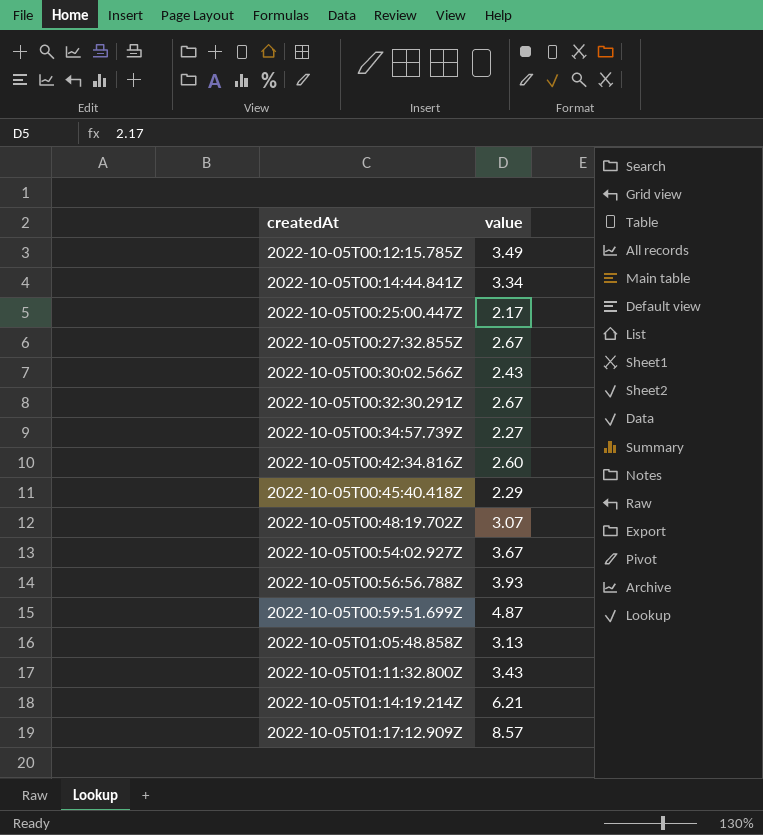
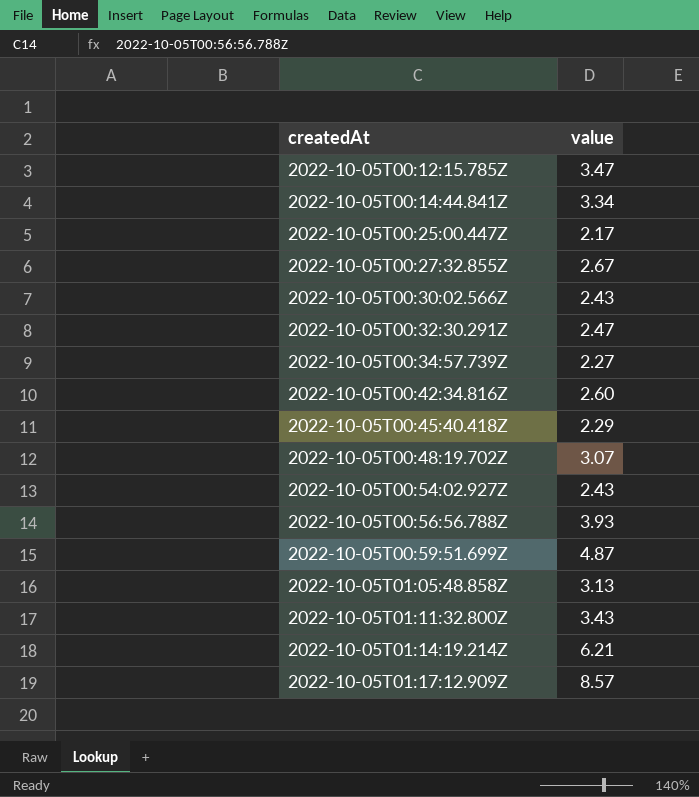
2022-10-05T00:12:15.785Z | value: 3.49 -> 3.47
2022-10-05T00:32:30.291Z | value: 2.67 -> 2.47
2022-10-05T00:54:02.927Z | value: 3.67 -> 2.43

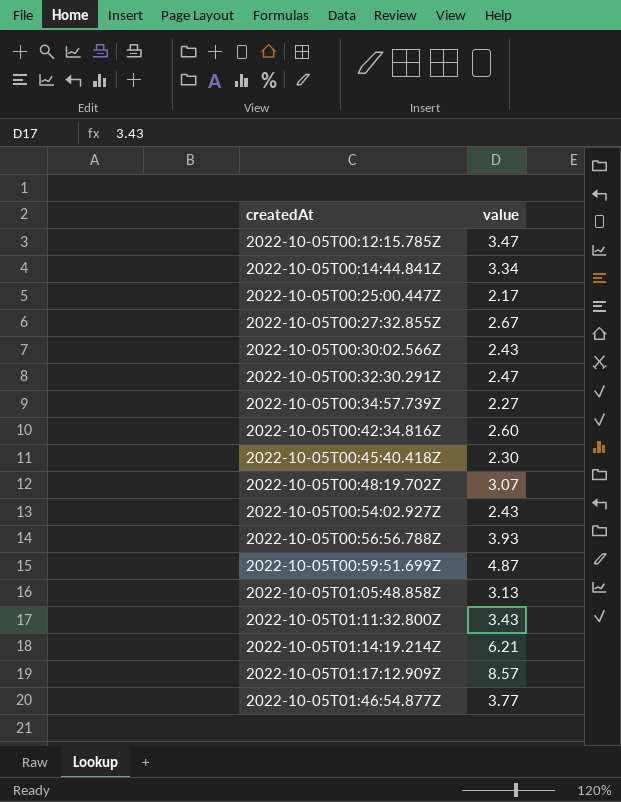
2022-10-05T00:45:40.418Z | value: 2.29 -> 2.30
row 2022-10-05T01:46:54.877Z: none -> 3.77

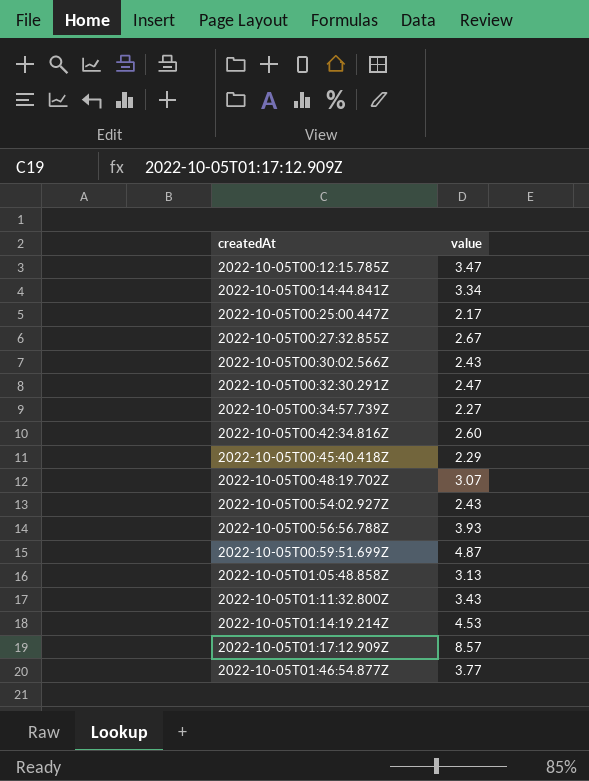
2022-10-05T00:45:40.418Z | value: 2.30 -> 2.29
2022-10-05T01:14:19.214Z | value: 6.21 -> 4.53

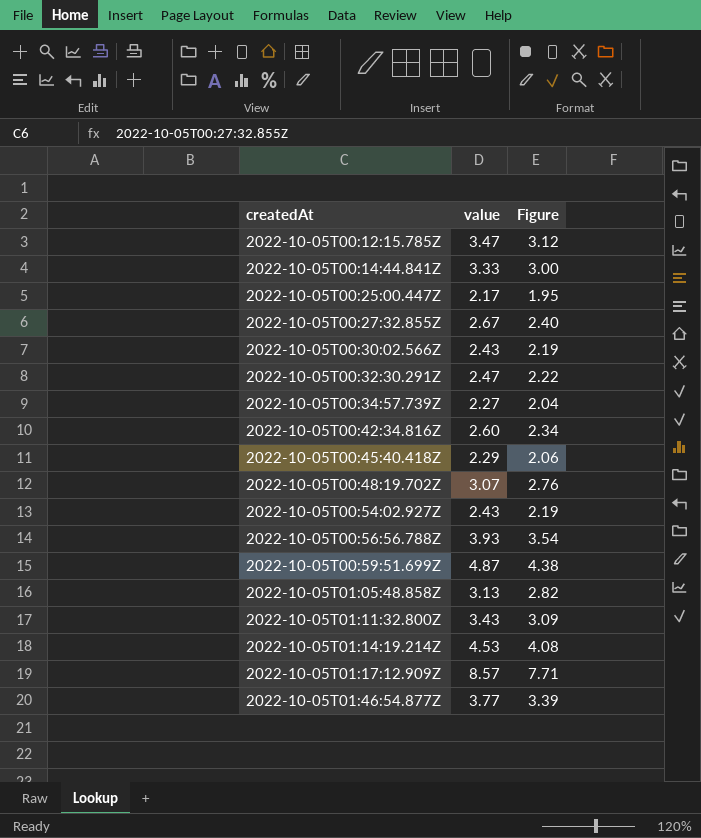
column Figure | formula: none -> [value] * 0.9
2022-10-05T00:14:44.841Z | value: 3.34 -> 3.33

